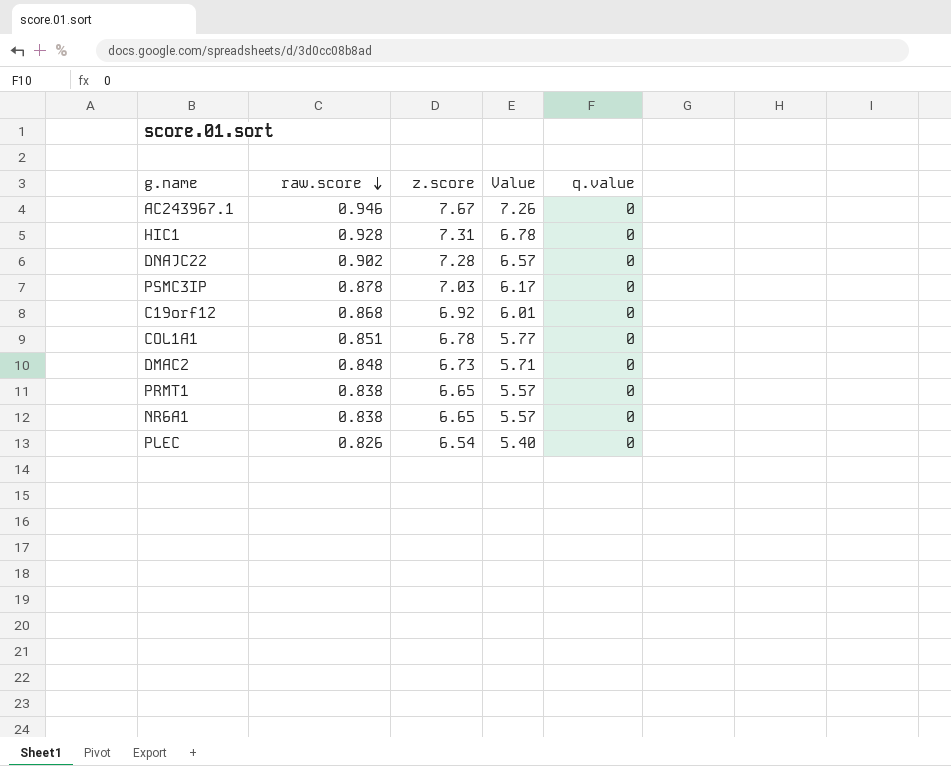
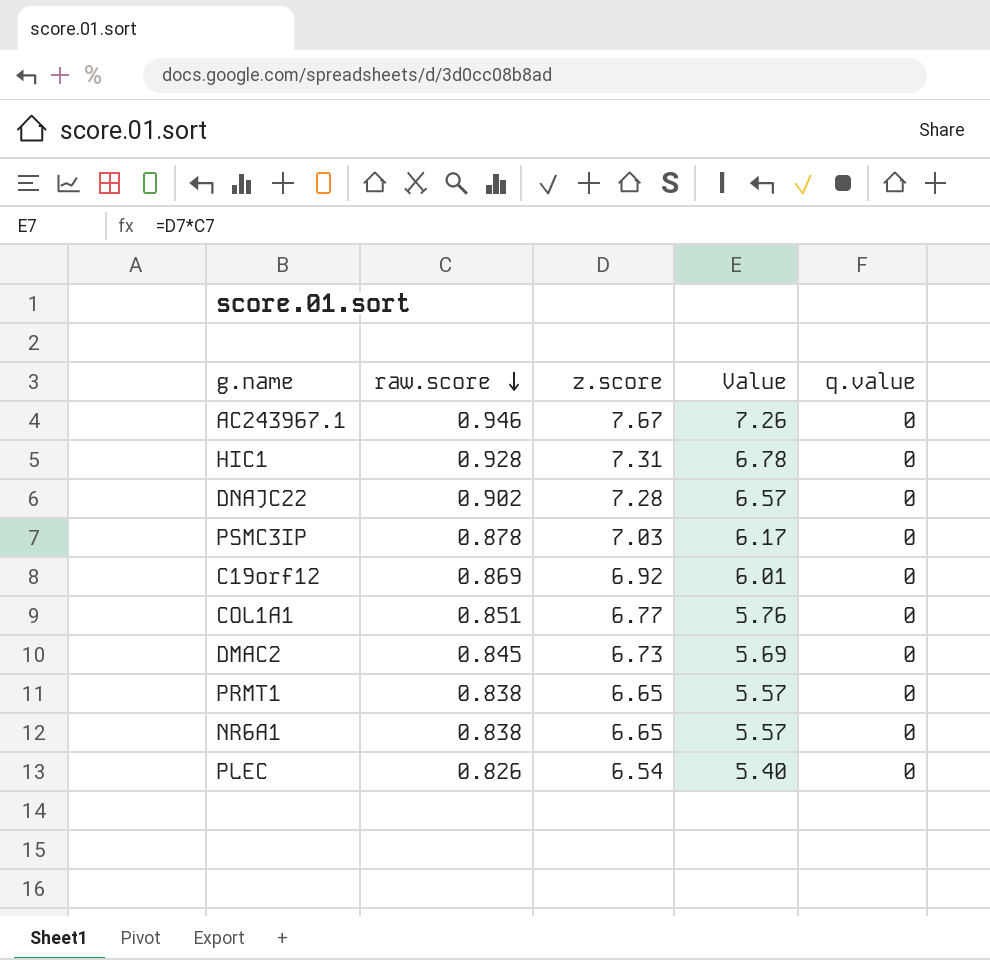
C19orf12 | raw.score: 0.868 -> 0.869
COL1A1 | z.score: 6.78 -> 6.77
COL1A1 | Value: 5.77 -> 5.76
DMAC2 | raw.score: 0.848 -> 0.845
DMAC2 | Value: 5.71 -> 5.69

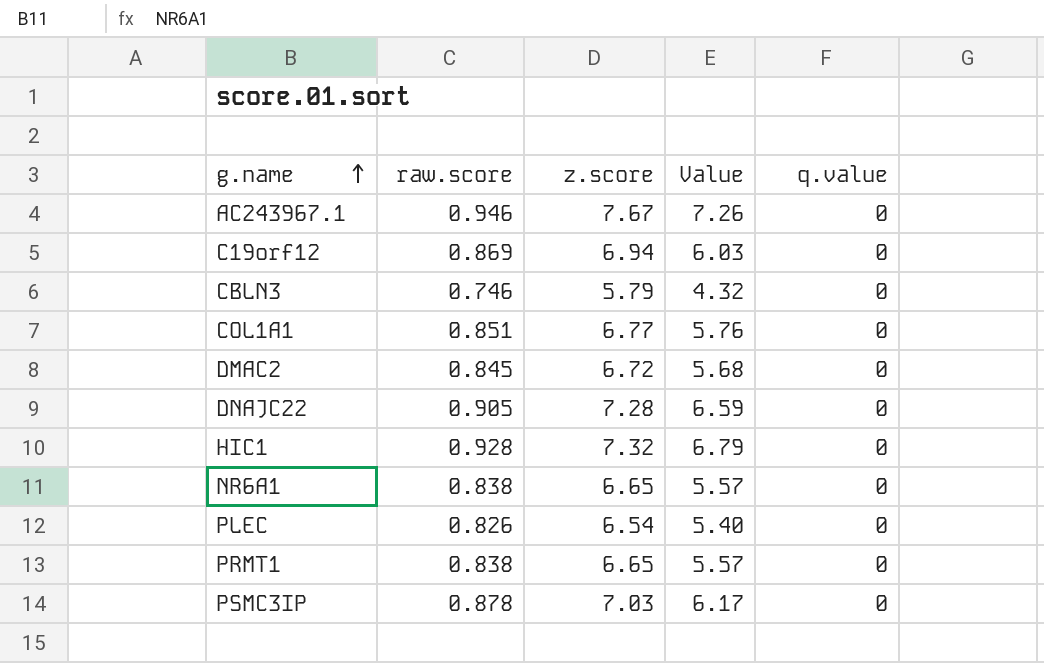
row order: raw.score descending -> g.name ascending
C19orf12 | z.score: 6.92 -> 6.94
C19orf12 | Value: 6.01 -> 6.03
row CBLN3: none -> 0.746 | 5.79 | 4.32 | 0
DMAC2 | z.score: 6.73 -> 6.72
DMAC2 | Value: 5.69 -> 5.68
DNAJC22 | raw.score: 0.902 -> 0.905
DNAJC22 | Value: 6.57 -> 6.59
HIC1 | z.score: 7.31 -> 7.32
HIC1 | Value: 6.78 -> 6.79

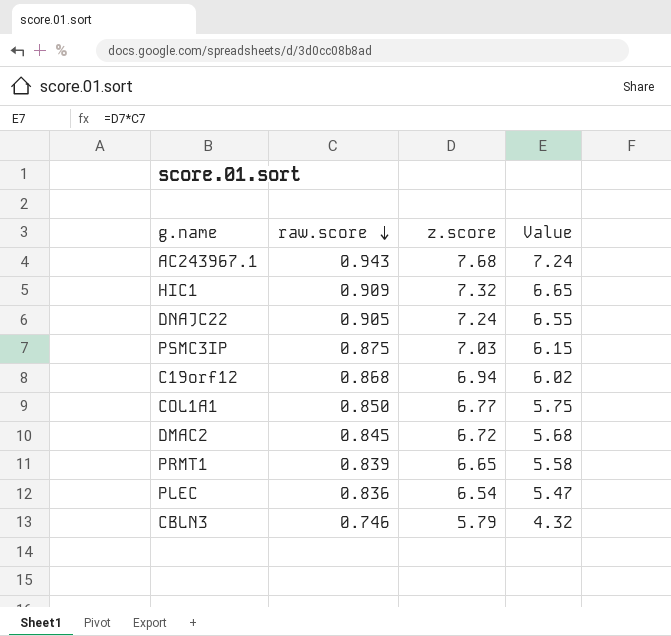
row order: g.name ascending -> raw.score descending
column q.value | position: 5 -> none
row NR6A1: 0.838 | 6.65 | 5.57 | 0 -> none
AC243967.1 | raw.score: 0.946 -> 0.943
AC243967.1 | z.score: 7.67 -> 7.68
AC243967.1 | Value: 7.26 -> 7.24
HIC1 | raw.score: 0.928 -> 0.909
HIC1 | Value: 6.79 -> 6.65
DNAJC22 | z.score: 7.28 -> 7.24
DNAJC22 | Value: 6.59 -> 6.55
PSMC3IP | raw.score: 0.878 -> 0.875
PSMC3IP | Value: 6.17 -> 6.15
C19orf12 | raw.score: 0.869 -> 0.868
C19orf12 | Value: 6.03 -> 6.02
COL1A1 | raw.score: 0.851 -> 0.850
COL1A1 | Value: 5.76 -> 5.75
PRMT1 | raw.score: 0.838 -> 0.839
PRMT1 | Value: 5.57 -> 5.58
PLEC | raw.score: 0.826 -> 0.836
PLEC | Value: 5.40 -> 5.47

